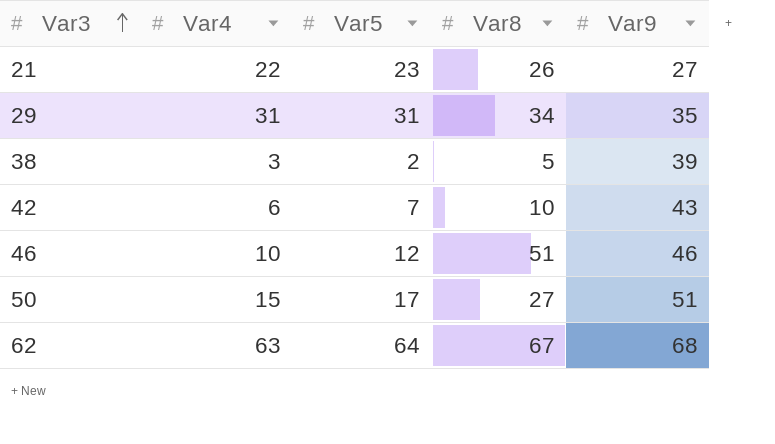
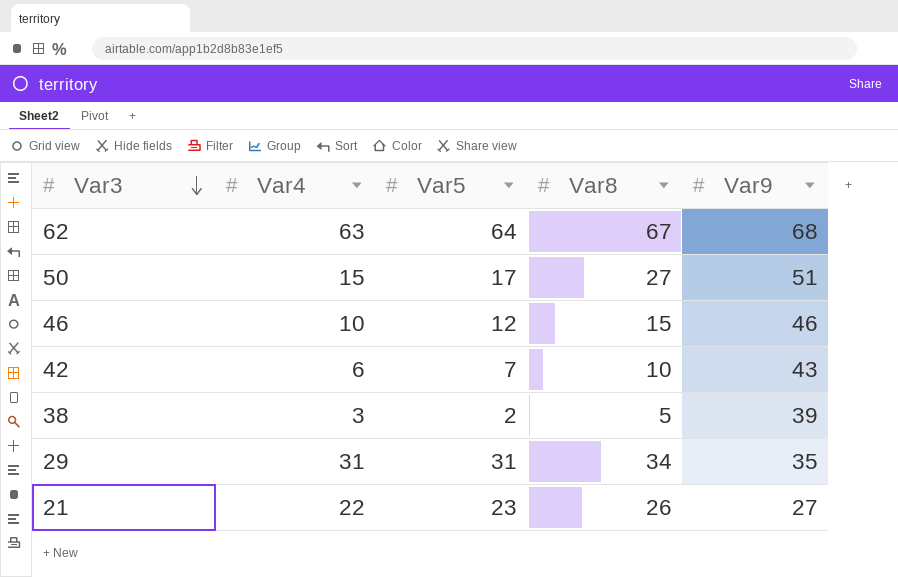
row order: Var3 ascending -> Var3 descending
46 | Var8: 51 -> 15

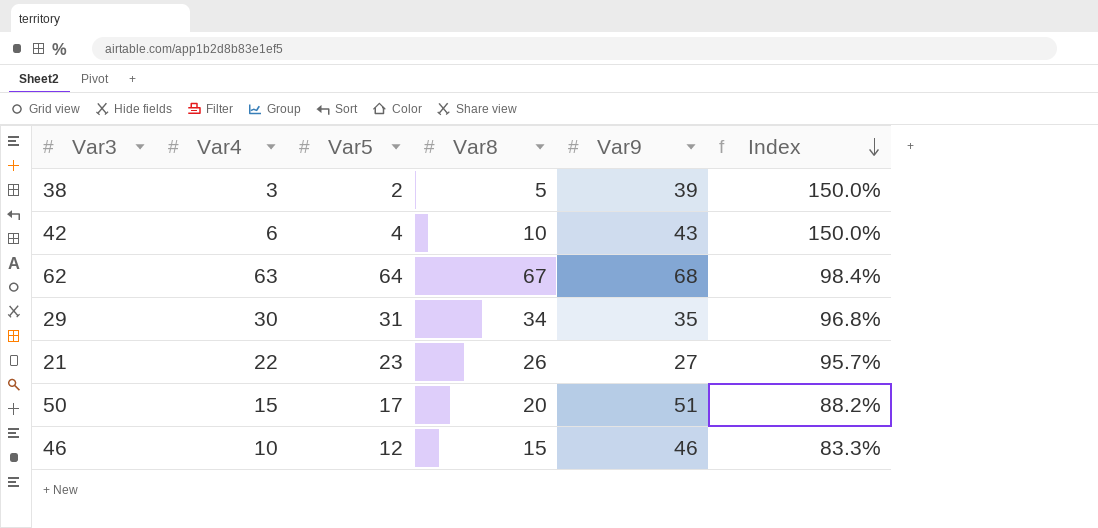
row order: Var3 descending -> Index descending
column Index | formula: none -> [Var4] / [Var5]
42 | Var5: 7 -> 4
29 | Var4: 31 -> 30
50 | Var8: 27 -> 20

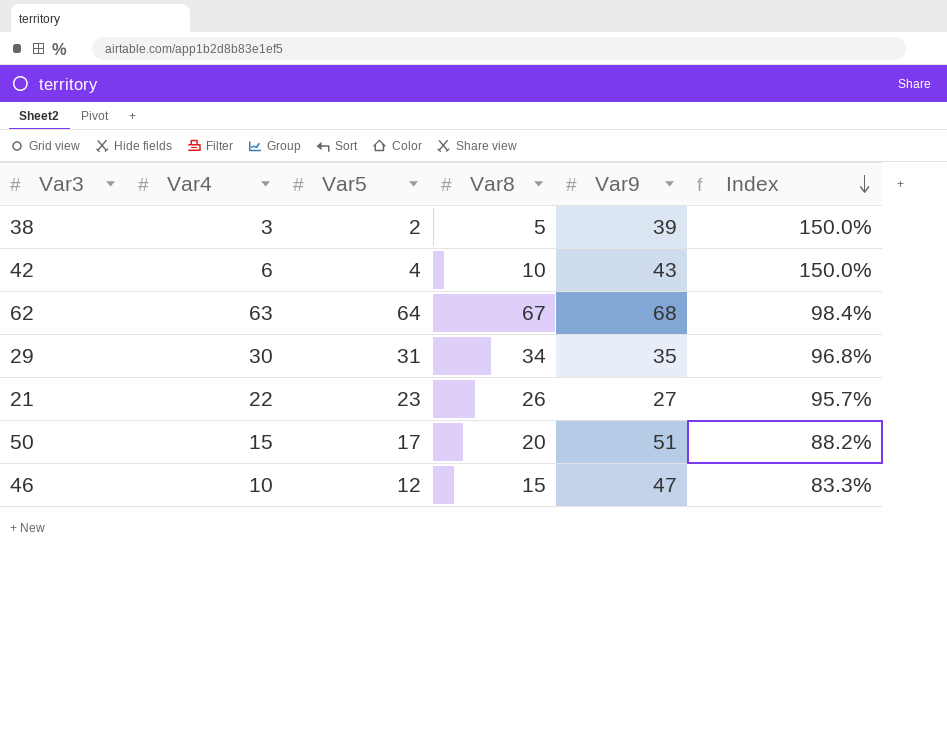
46 | Var9: 46 -> 47

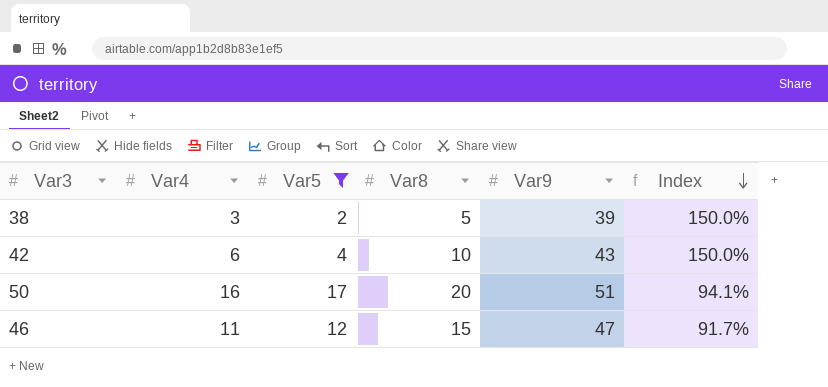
filter: none -> Var5 <= 17
50 | Var4: 15 -> 16
50 | Index: 88.2% -> 94.1%
46 | Var4: 10 -> 11
46 | Index: 83.3% -> 91.7%

